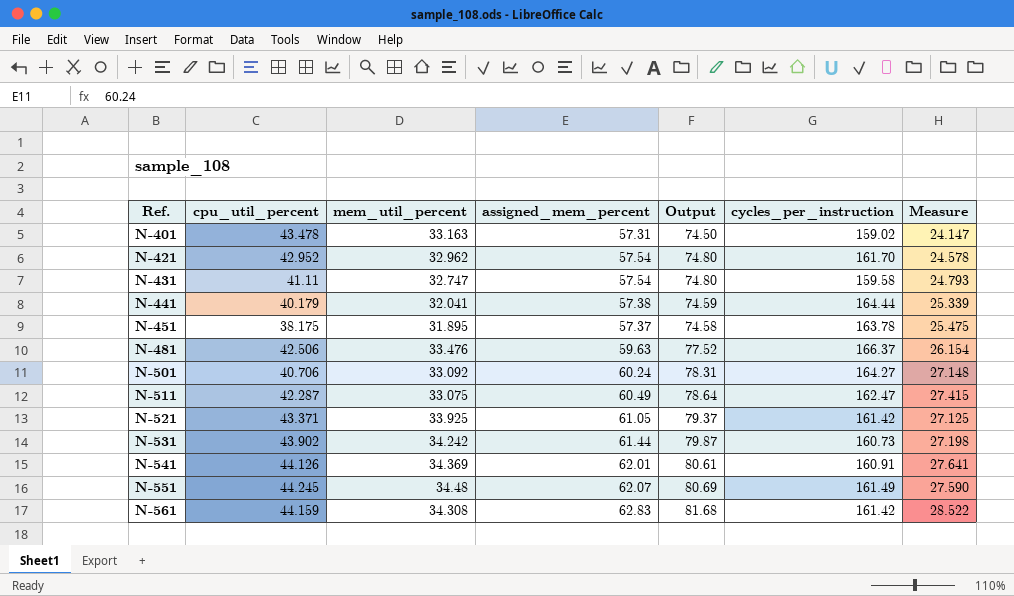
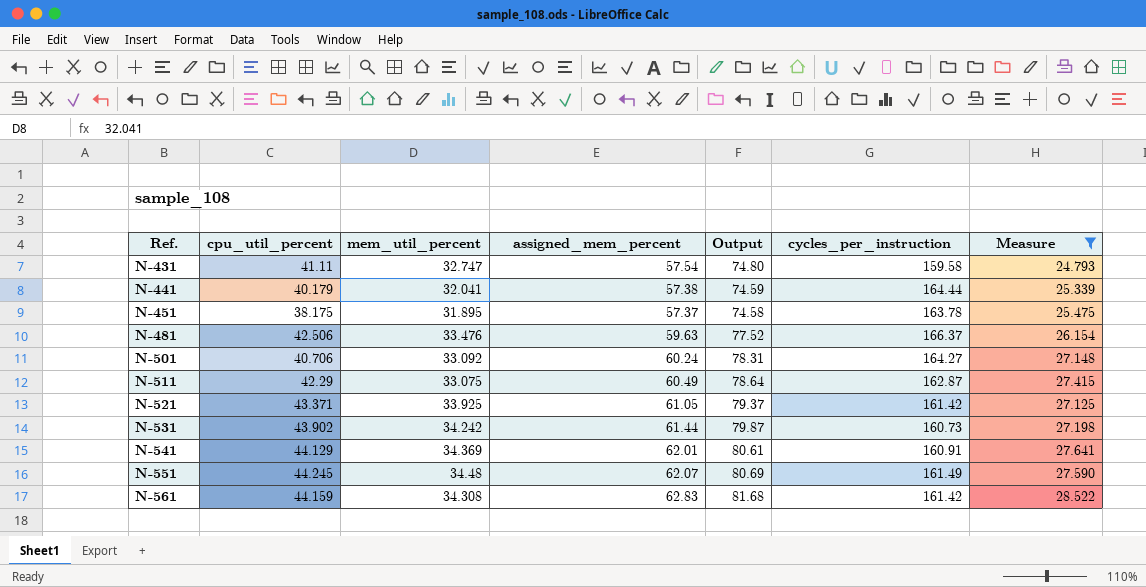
filter: none -> Measure >= 24.793
N-511 | cpu_util_percent: 42.287 -> 42.29
N-511 | cycles_per_instruction: 162.47 -> 162.87
N-541 | cpu_util_percent: 44.126 -> 44.129

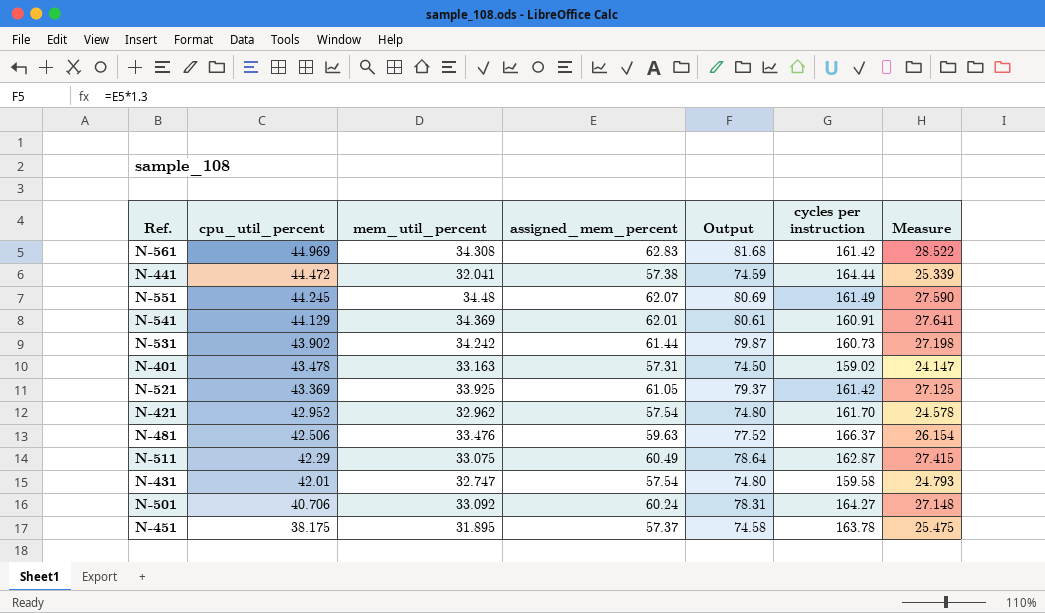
filter: Measure >= 24.793 -> none
row order: Ref. ascending -> cpu_util_percent descending
column name: cycles_per_instruction -> cycles per instruction
N-561 | cpu_util_percent: 44.159 -> 44.969
N-441 | cpu_util_percent: 40.179 -> 44.472
N-521 | cpu_util_percent: 43.371 -> 43.369
N-431 | cpu_util_percent: 41.11 -> 42.01

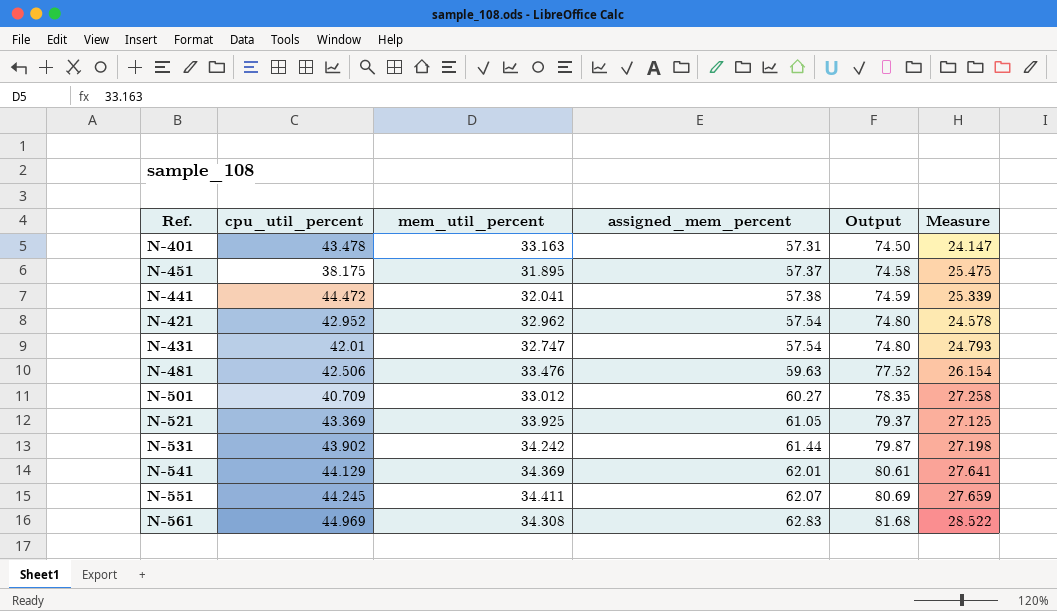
row order: cpu_util_percent descending -> assigned_mem_percent ascending
column cycles per instruction | position: 6 -> none
row N-511: 42.29 | 33.075 | 60.49 | 78.64 | 162.87 | 27.415 -> none
N-501 | cpu_util_percent: 40.706 -> 40.709
N-501 | mem_util_percent: 33.092 -> 33.012
N-501 | assigned_mem_percent: 60.24 -> 60.27
N-501 | Output: 78.31 -> 78.35
N-501 | Measure: 27.148 -> 27.258
N-551 | mem_util_percent: 34.48 -> 34.411
N-551 | Measure: 27.590 -> 27.659

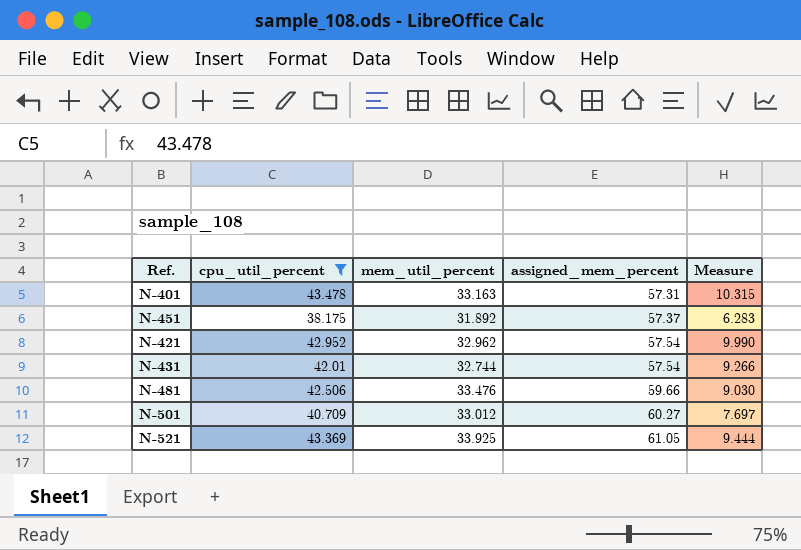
filter: none -> cpu_util_percent <= 43.478
column Output | formula: [assigned_mem_percent] * 1.3 -> none
column Measure | formula: [assigned_mem_percent] - [mem_util_percent] -> [cpu_util_percent] - [mem_util_percent]
N-451 | mem_util_percent: 31.895 -> 31.892
N-431 | mem_util_percent: 32.747 -> 32.744
N-481 | assigned_mem_percent: 59.63 -> 59.66

